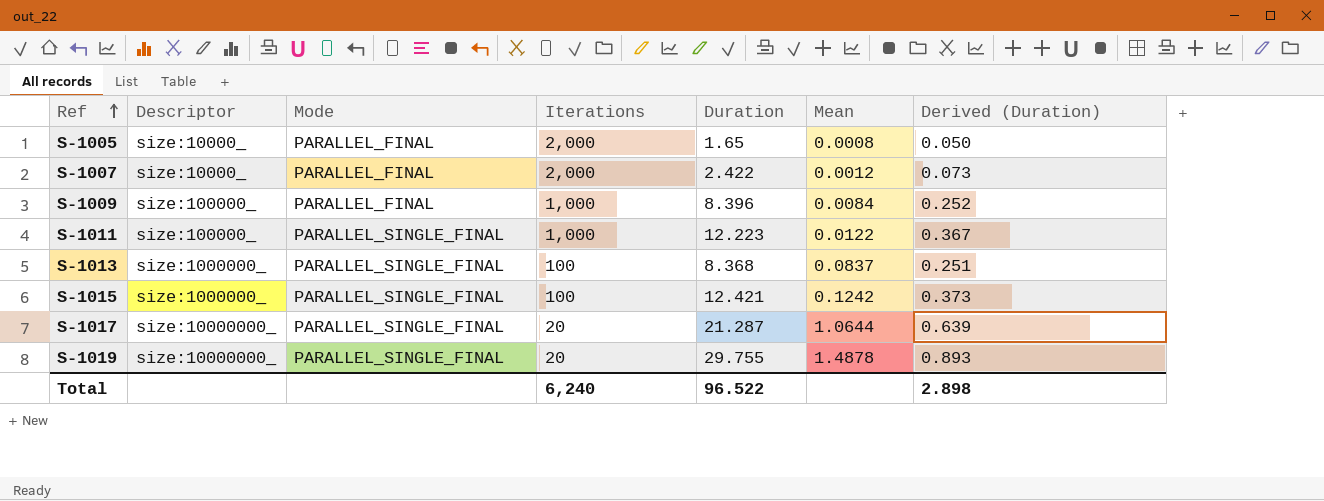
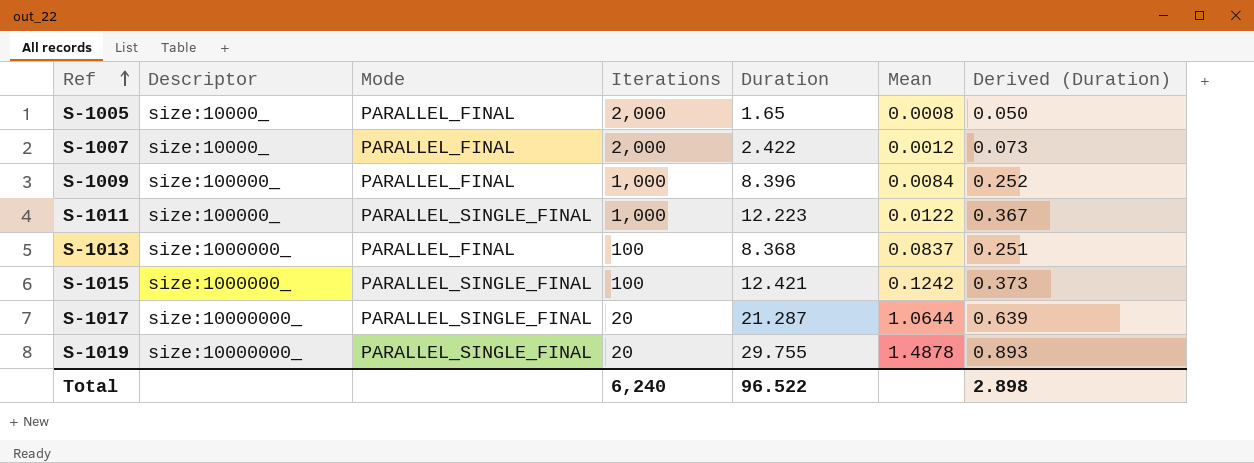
S-1013 | Mode: PARALLEL_SINGLE_FINAL -> PARALLEL_FINAL

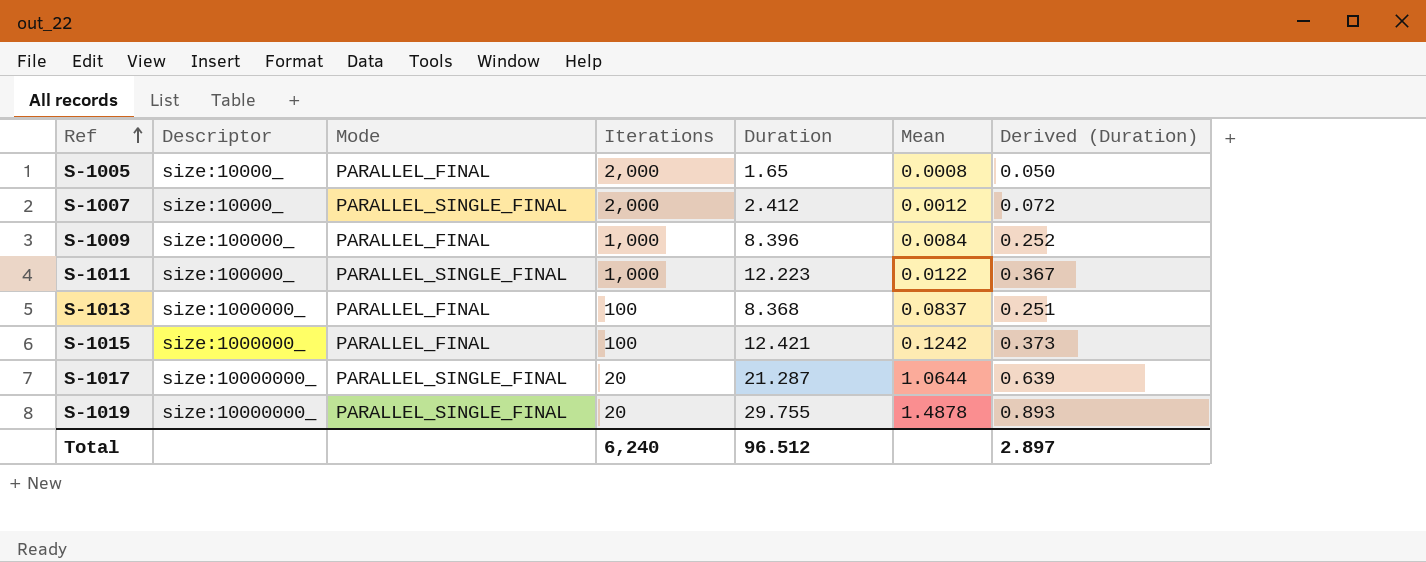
S-1007 | Mode: PARALLEL_FINAL -> PARALLEL_SINGLE_FINAL
S-1007 | Duration: 2.422 -> 2.412
S-1007 | Derived (Duration): 0.073 -> 0.072
S-1015 | Mode: PARALLEL_SINGLE_FINAL -> PARALLEL_FINAL
Total | Duration: 96.522 -> 96.512
Total | Derived (Duration): 2.898 -> 2.897

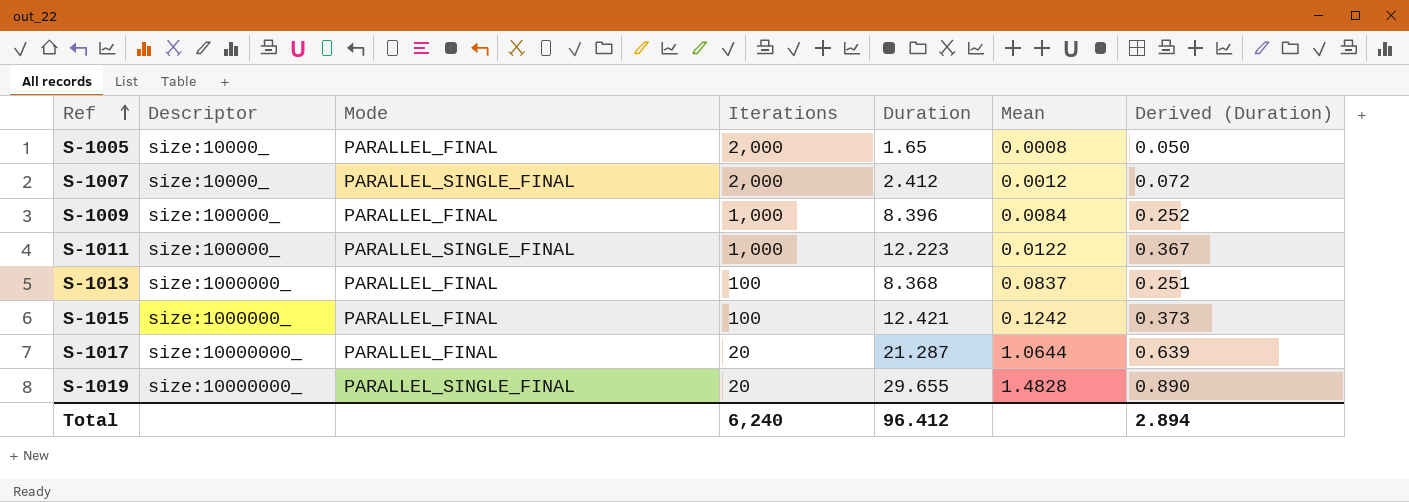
S-1017 | Mode: PARALLEL_SINGLE_FINAL -> PARALLEL_FINAL
S-1019 | Duration: 29.755 -> 29.655
S-1019 | Mean: 1.4878 -> 1.4828
S-1019 | Derived (Duration): 0.893 -> 0.890
Total | Duration: 96.512 -> 96.412
Total | Derived (Duration): 2.897 -> 2.894

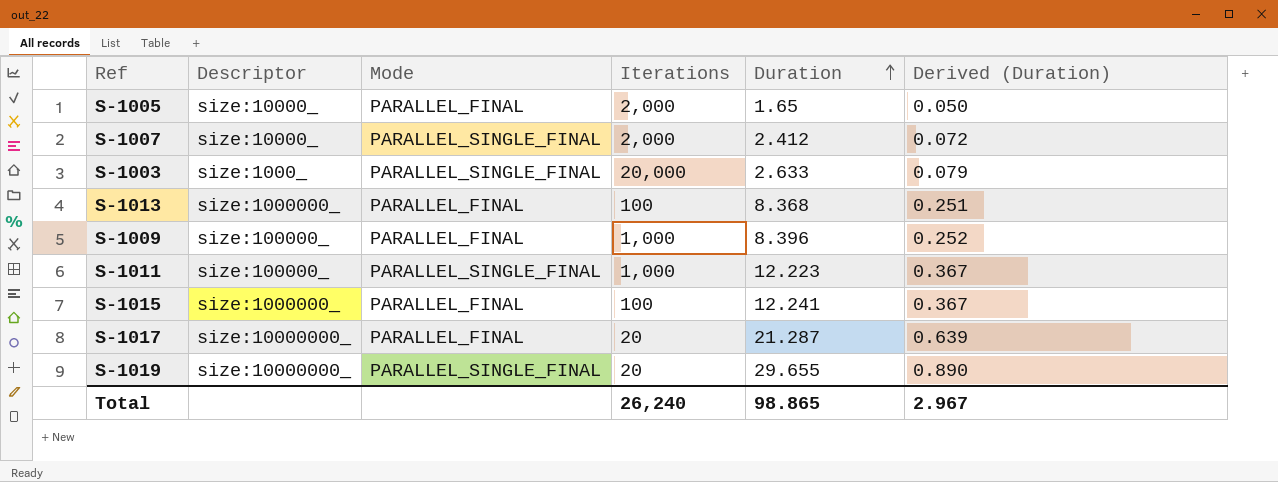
row order: Ref ascending -> Duration ascending
column Mean | formula: [Duration] / [Iterations] -> none
row S-1003: none -> size:1000_ | PARALLEL_SINGLE_FINAL | 20,000 | 2.633 | 0.079
S-1015 | Duration: 12.421 -> 12.241
S-1015 | Derived (Duration): 0.373 -> 0.367
Total | Iterations: 6,240 -> 26,240
Total | Duration: 96.412 -> 98.865
Total | Derived (Duration): 2.894 -> 2.967

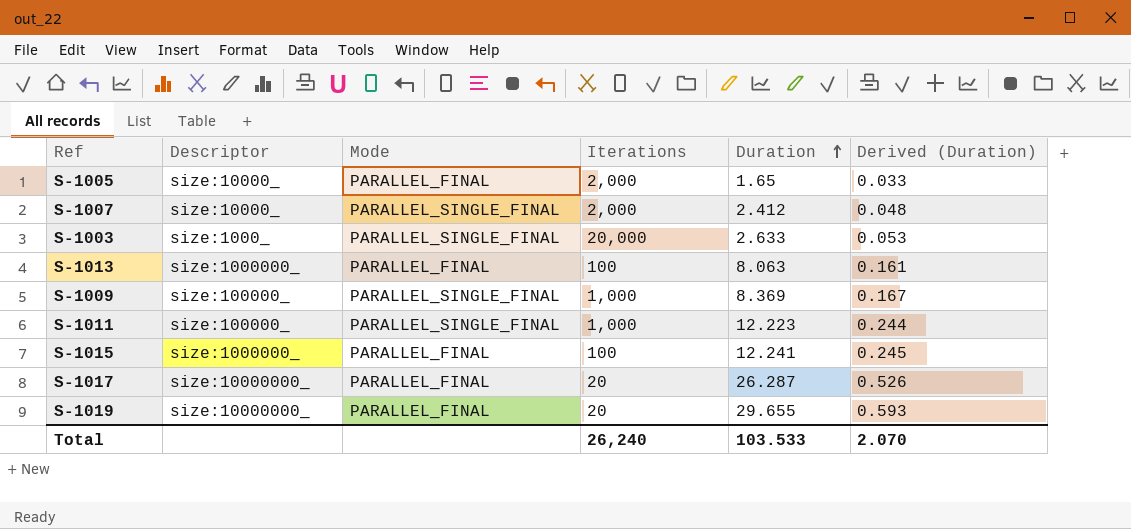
column Derived (Duration) | formula: [Duration] * 0.03 -> [Duration] * 0.02
S-1013 | Duration: 8.368 -> 8.063
S-1009 | Mode: PARALLEL_FINAL -> PARALLEL_SINGLE_FINAL
S-1009 | Duration: 8.396 -> 8.369
S-1017 | Duration: 21.287 -> 26.287
S-1019 | Mode: PARALLEL_SINGLE_FINAL -> PARALLEL_FINAL
Total | Duration: 98.865 -> 103.533
Total | Derived (Duration): 2.967 -> 2.070

